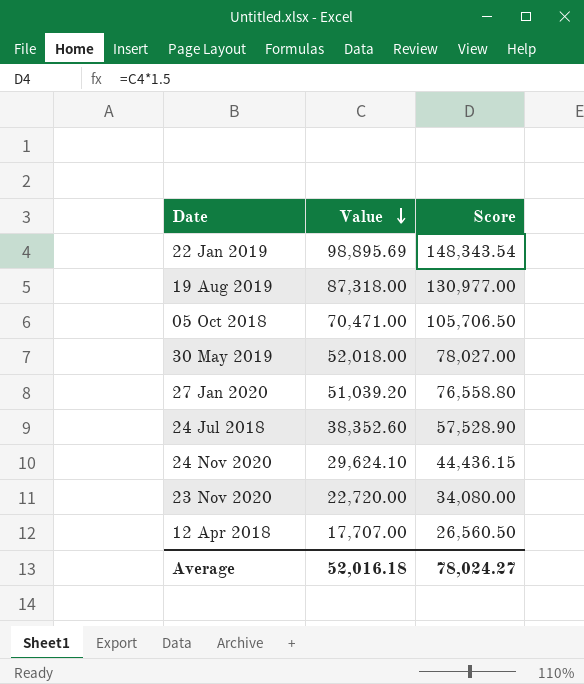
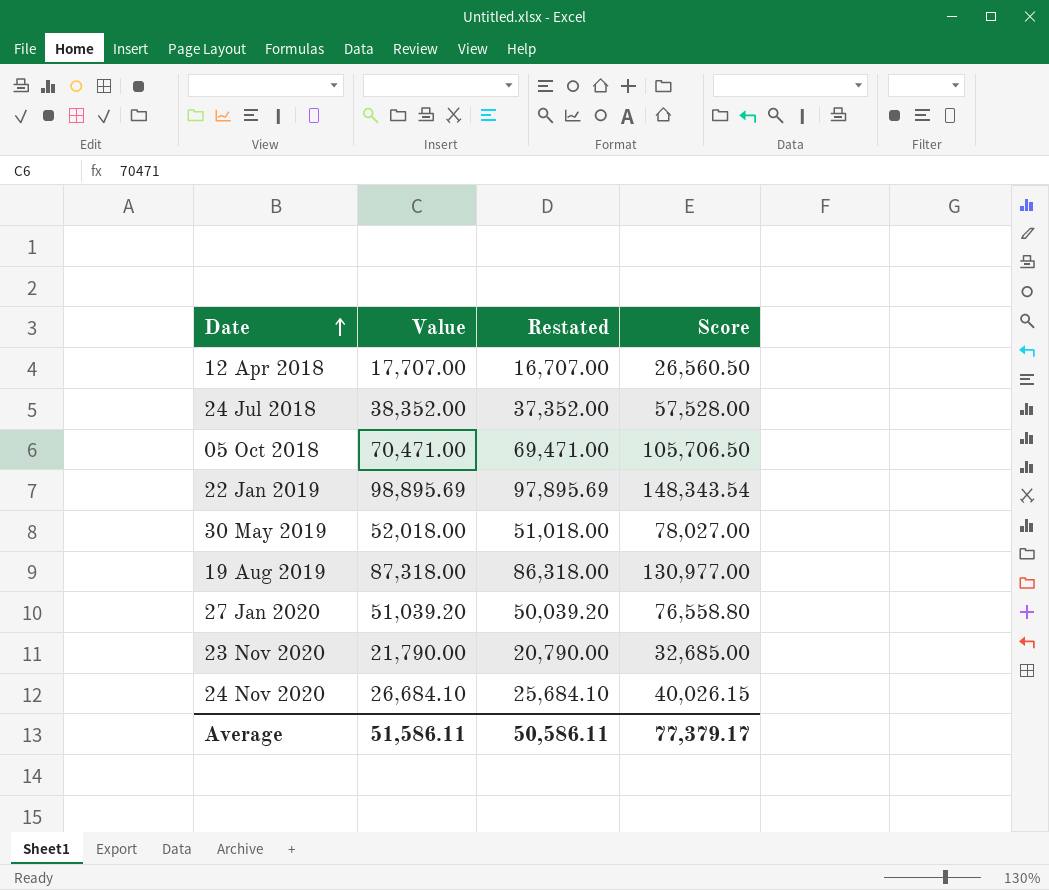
row order: Value descending -> Date ascending
column Restated | formula: none -> [Value] - 1000
24 Jul 2018 | Value: 38,352.60 -> 38,352.00
24 Jul 2018 | Score: 57,528.90 -> 57,528.00
23 Nov 2020 | Value: 22,720.00 -> 21,790.00
23 Nov 2020 | Score: 34,080.00 -> 32,685.00
24 Nov 2020 | Value: 29,624.10 -> 26,684.10
24 Nov 2020 | Score: 44,436.15 -> 40,026.15
Average | Value: 52,016.18 -> 51,586.11
Average | Score: 78,024.27 -> 77,379.17

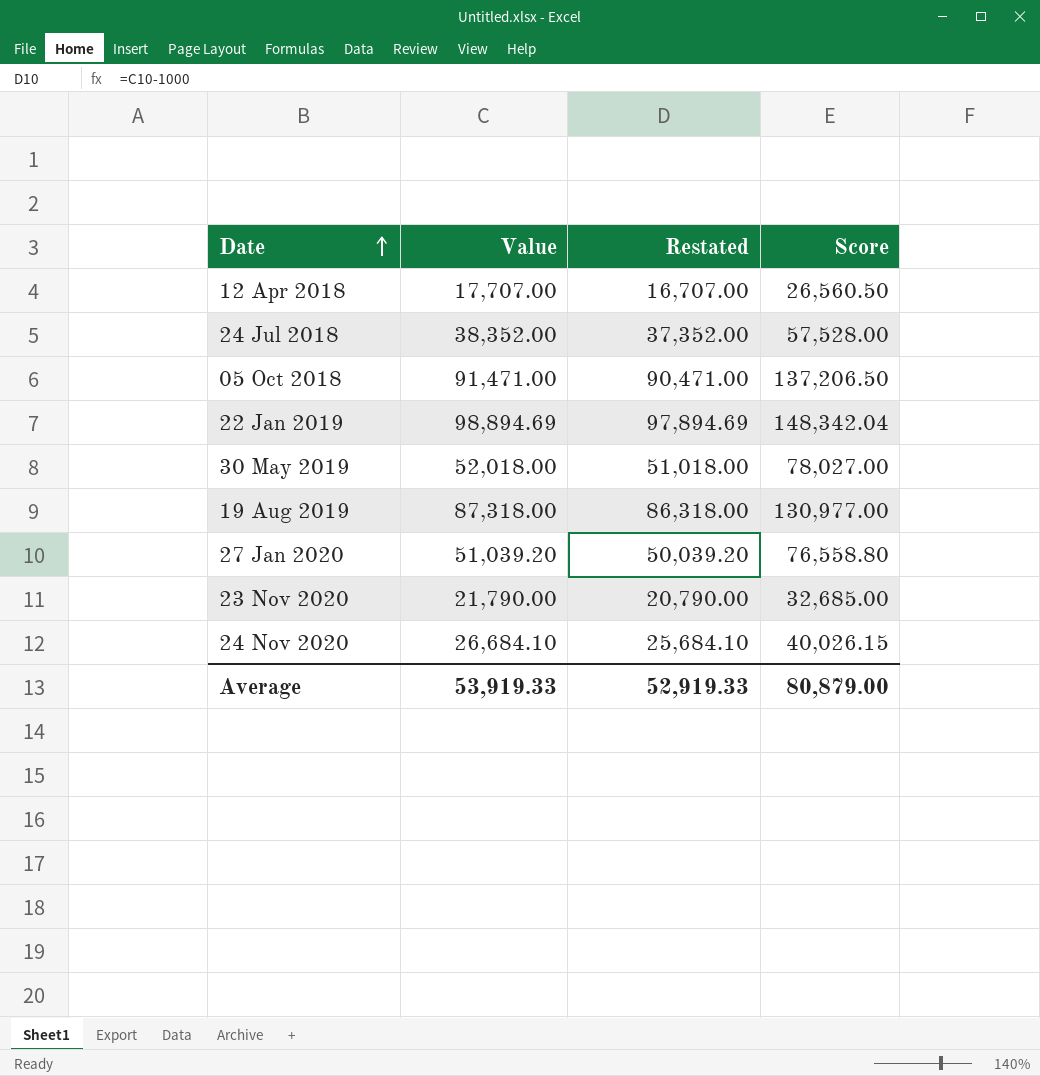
05 Oct 2018 | Value: 70,471.00 -> 91,471.00
05 Oct 2018 | Restated: 69,471.00 -> 90,471.00
05 Oct 2018 | Score: 105,706.50 -> 137,206.50
22 Jan 2019 | Value: 98,895.69 -> 98,894.69
22 Jan 2019 | Restated: 97,895.69 -> 97,894.69
22 Jan 2019 | Score: 148,343.54 -> 148,342.04
Average | Value: 51,586.11 -> 53,919.33
Average | Restated: 50,586.11 -> 52,919.33
Average | Score: 77,379.17 -> 80,879.00

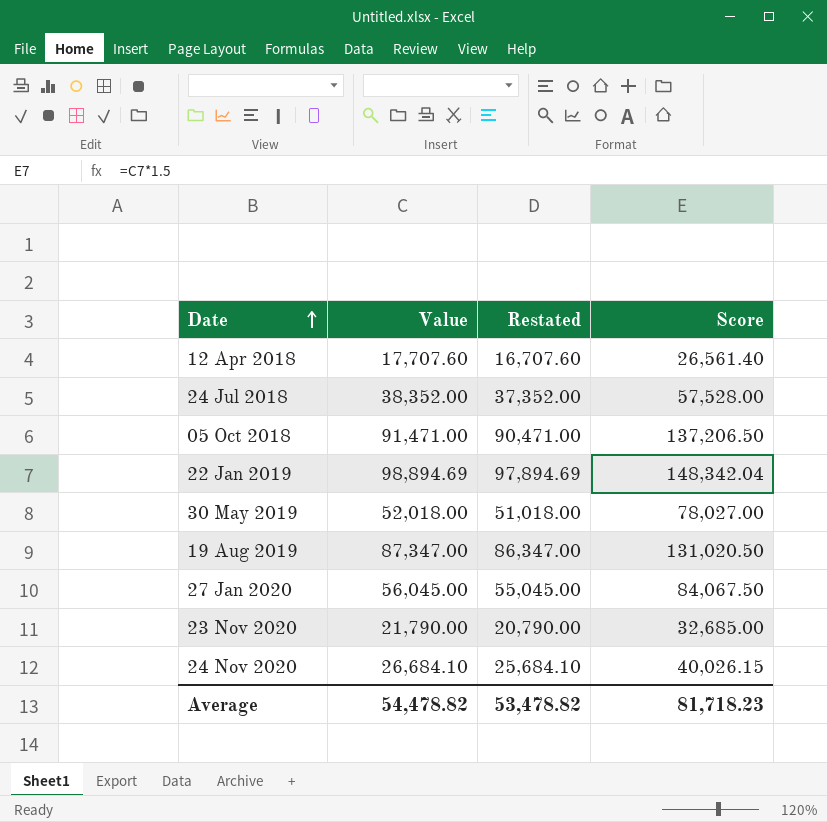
12 Apr 2018 | Value: 17,707.00 -> 17,707.60
12 Apr 2018 | Restated: 16,707.00 -> 16,707.60
12 Apr 2018 | Score: 26,560.50 -> 26,561.40
19 Aug 2019 | Value: 87,318.00 -> 87,347.00
19 Aug 2019 | Restated: 86,318.00 -> 86,347.00
19 Aug 2019 | Score: 130,977.00 -> 131,020.50
27 Jan 2020 | Value: 51,039.20 -> 56,045.00
27 Jan 2020 | Restated: 50,039.20 -> 55,045.00
27 Jan 2020 | Score: 76,558.80 -> 84,067.50
Average | Value: 53,919.33 -> 54,478.82
Average | Restated: 52,919.33 -> 53,478.82
Average | Score: 80,879.00 -> 81,718.23

